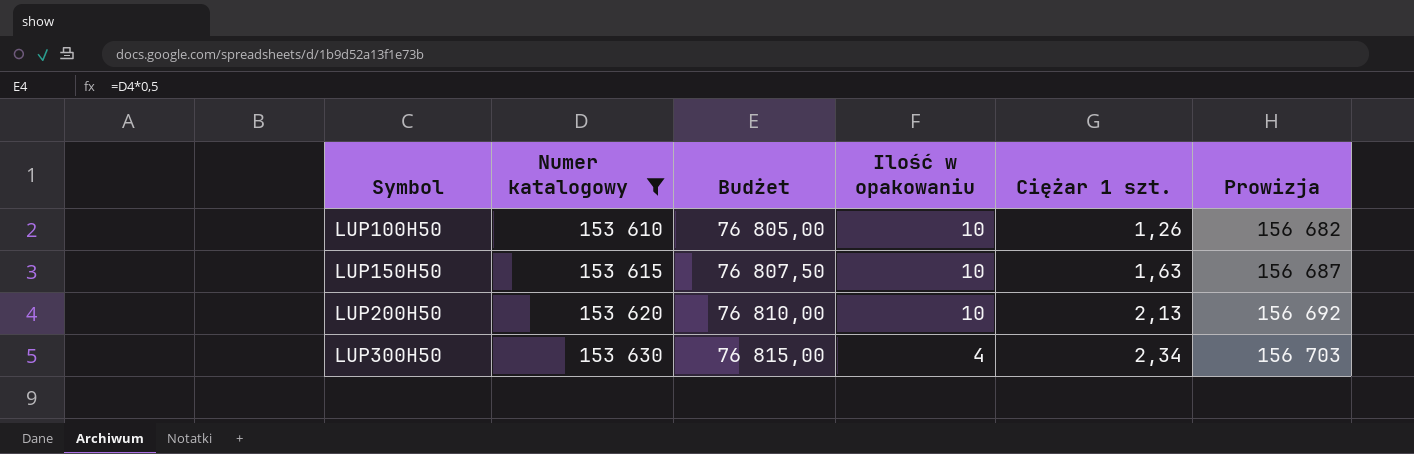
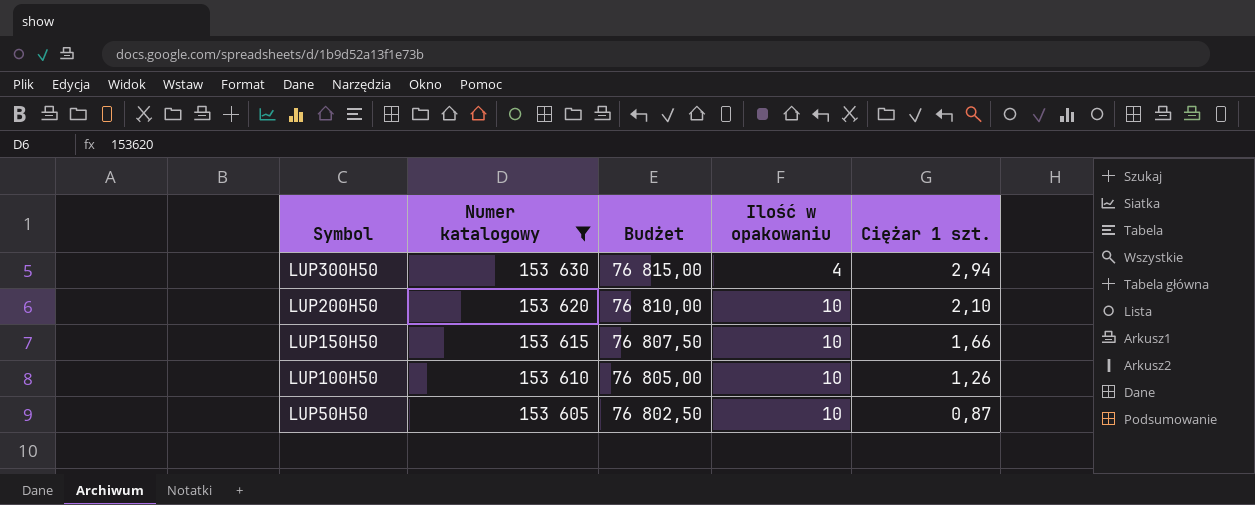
row order: Symbol ascending -> Symbol descending
column Prowizja | formula: [Numer katalogowy] * 1,02 -> none
LUP300H50 | Ciężar 1 szt.: 2,34 -> 2,94
LUP200H50 | Ciężar 1 szt.: 2,13 -> 2,10
LUP150H50 | Ciężar 1 szt.: 1,63 -> 1,66
row LUP50H50: none -> 153 605 | 76 802,50 | 10 | 0,87

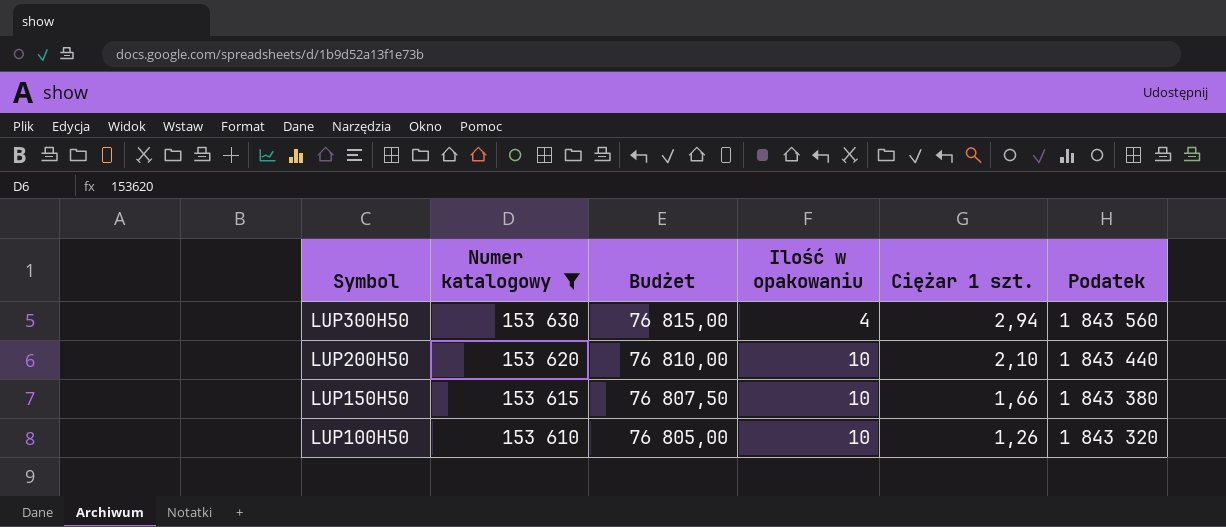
column Podatek | formula: none -> [Numer katalogowy] * 12
row LUP50H50: 153 605 | 76 802,50 | 10 | 0,87 -> none

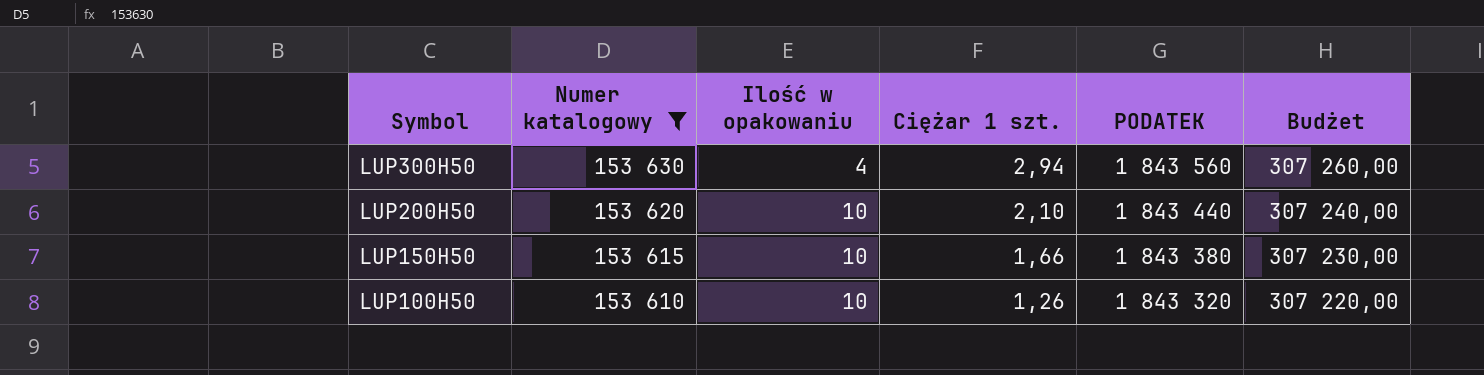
column name: Podatek -> PODATEK
column Budżet | formula: [Numer katalogowy] * 0,5 -> [Numer katalogowy] * 2
column Budżet | position: 3 -> 6

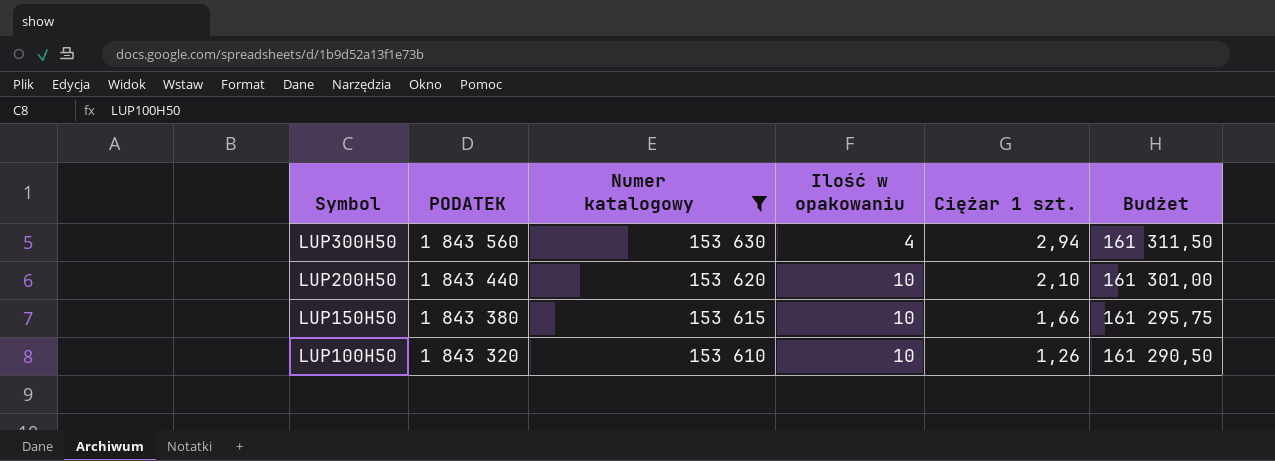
column PODATEK | position: 5 -> 2
column Budżet | formula: [Numer katalogowy] * 2 -> [Numer katalogowy] * 1,05

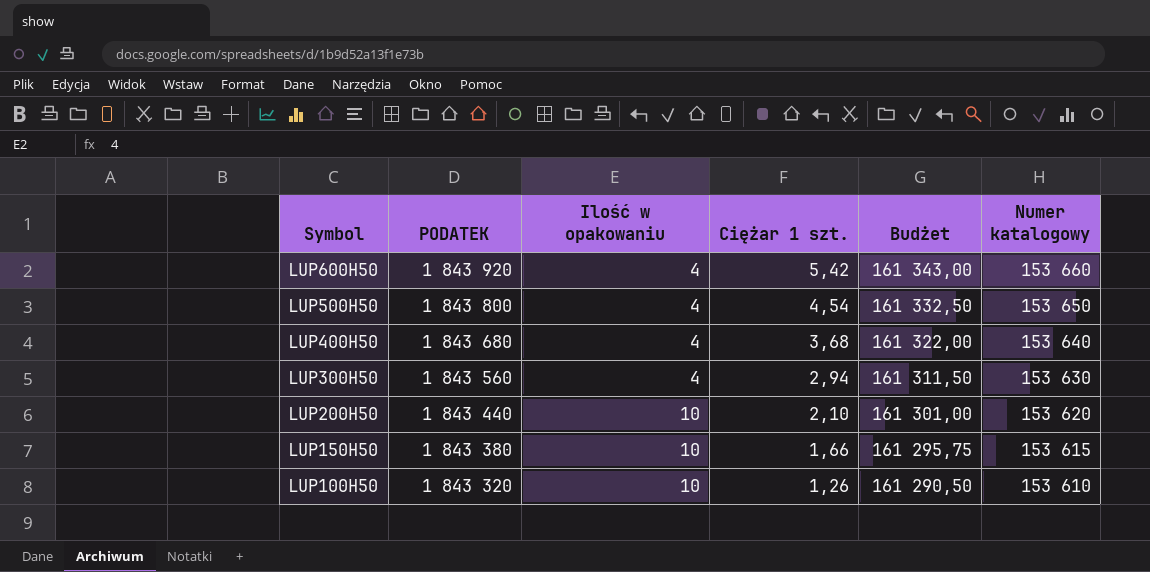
filter: Numer katalogowy <= 153 630 -> none
column Numer katalogowy | position: 3 -> 6

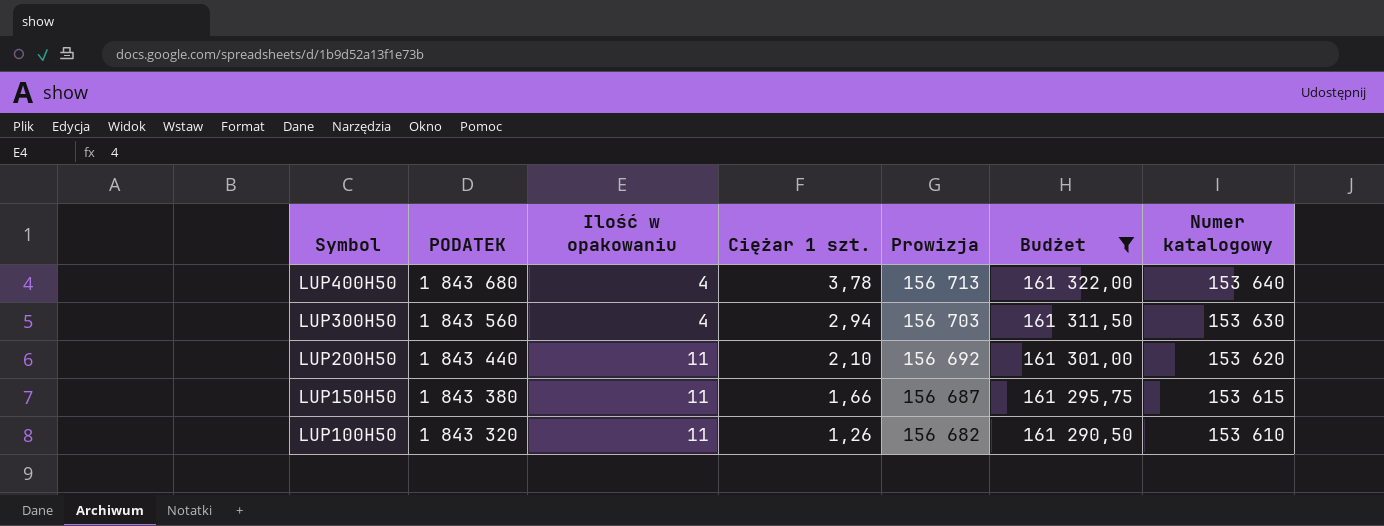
filter: none -> Budżet <= 161 322,00
column Prowizja | formula: none -> [Numer katalogowy] * 1,02
LUP400H50 | Ciężar 1 szt.: 3,68 -> 3,78
LUP200H50 | Ilość w opakowaniu: 10 -> 11
LUP150H50 | Ilość w opakowaniu: 10 -> 11
LUP100H50 | Ilość w opakowaniu: 10 -> 11

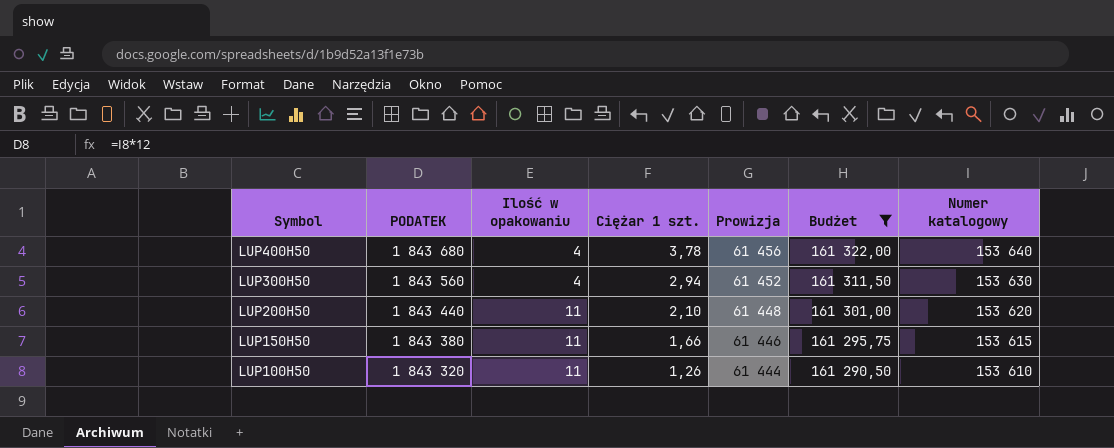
column Prowizja | formula: [Numer katalogowy] * 1,02 -> [Numer katalogowy] * 0,4

